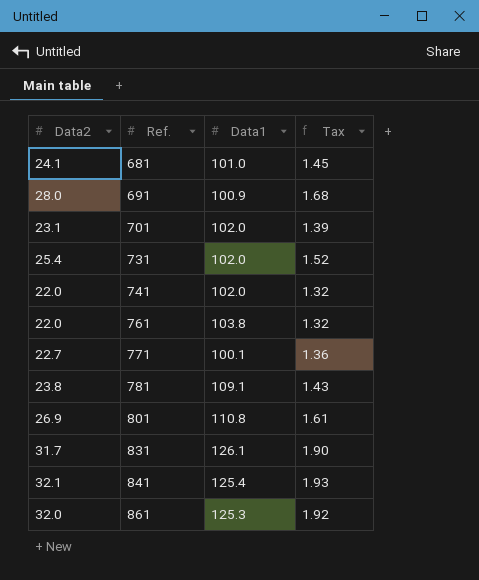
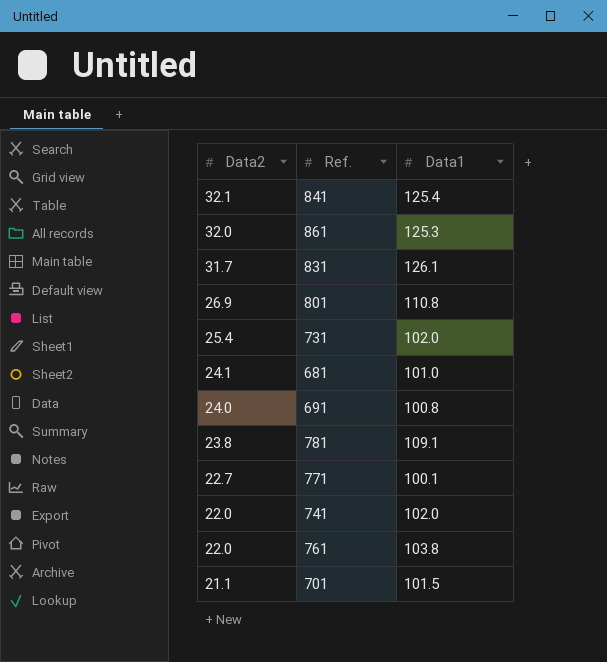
row order: Ref. ascending -> Data2 descending
column Tax | formula: [Data2] * 0.06 -> none
691 | Data2: 28.0 -> 24.0
691 | Data1: 100.9 -> 100.8
701 | Data2: 23.1 -> 21.1
701 | Data1: 102.0 -> 101.5

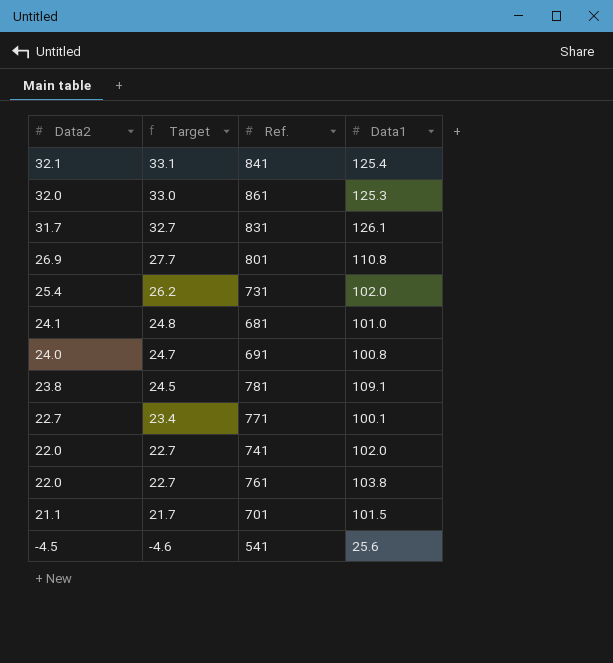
column Target | formula: none -> [Data2] * 1.03
row 541: none -> -4.5 | -4.6 | 25.6

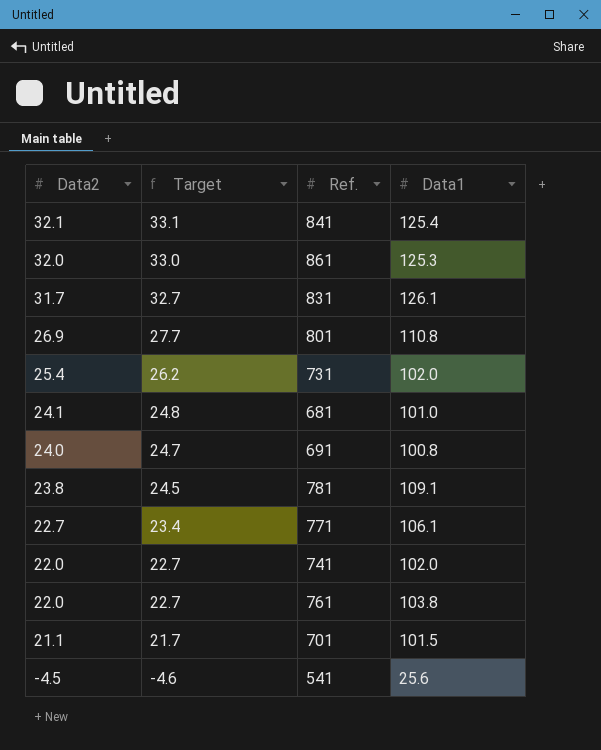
771 | Data1: 100.1 -> 106.1

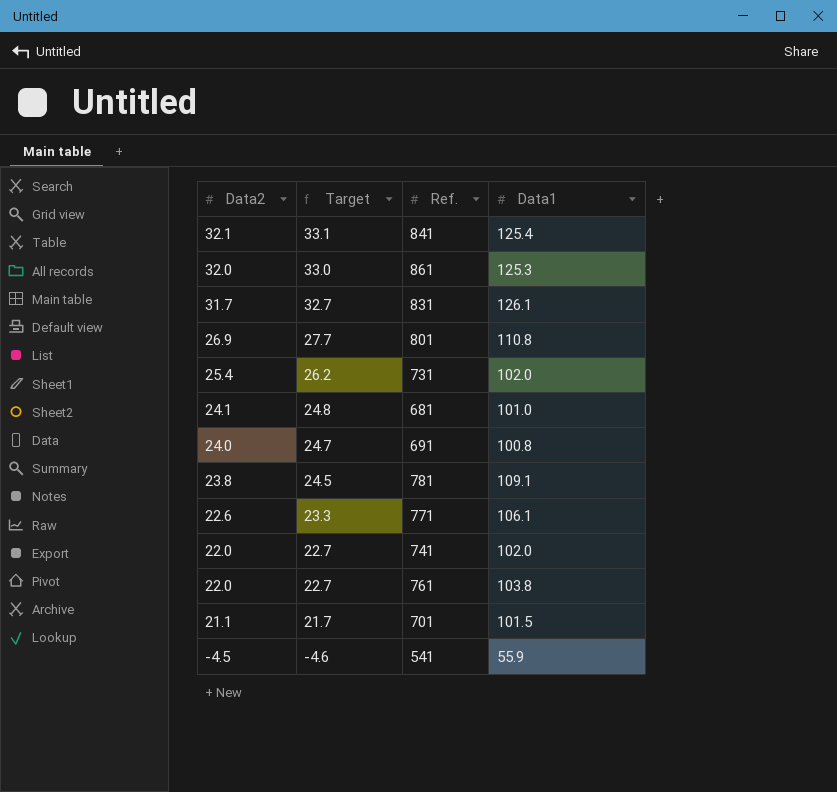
771 | Data2: 22.7 -> 22.6
771 | Target: 23.4 -> 23.3
541 | Data1: 25.6 -> 55.9

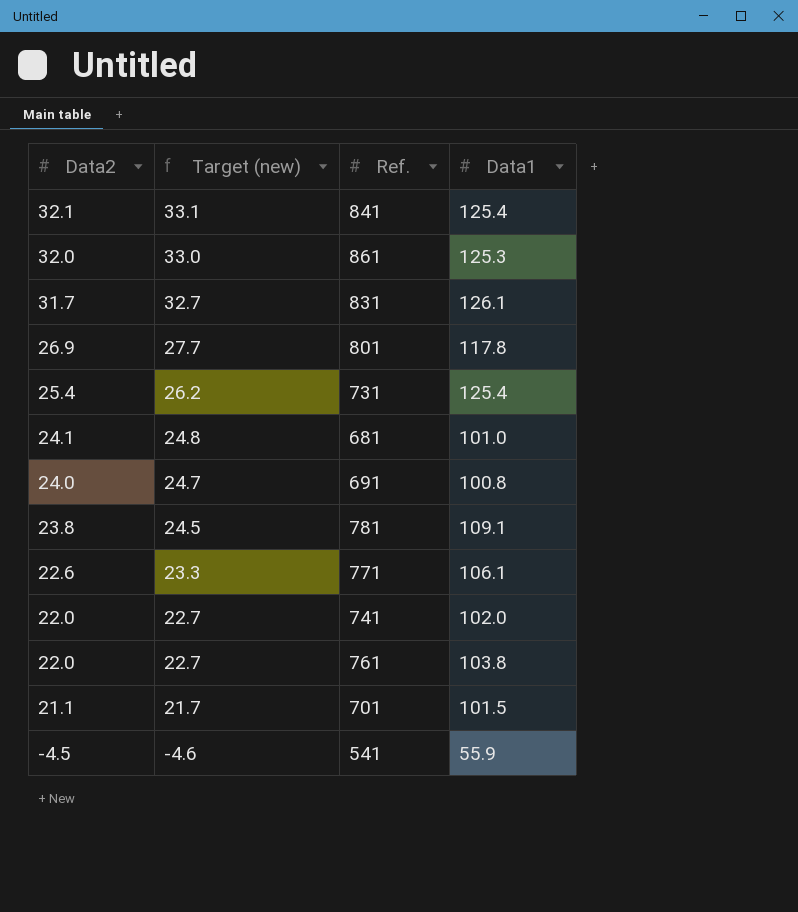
column name: Target -> Target (new)
801 | Data1: 110.8 -> 117.8
731 | Data1: 102.0 -> 125.4

